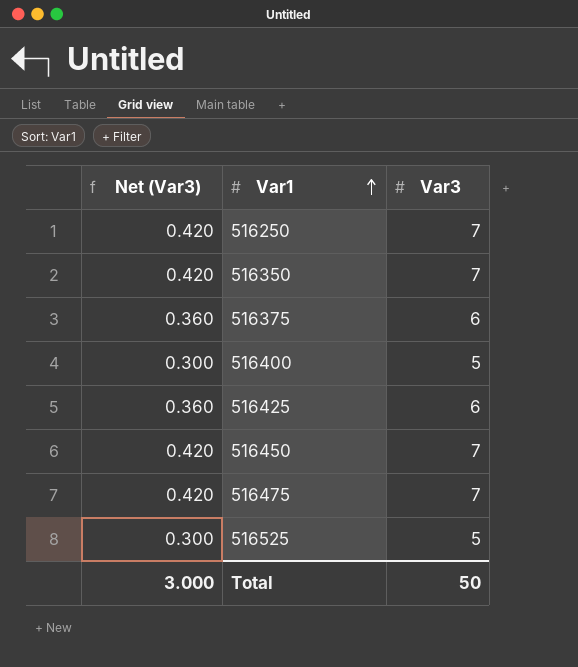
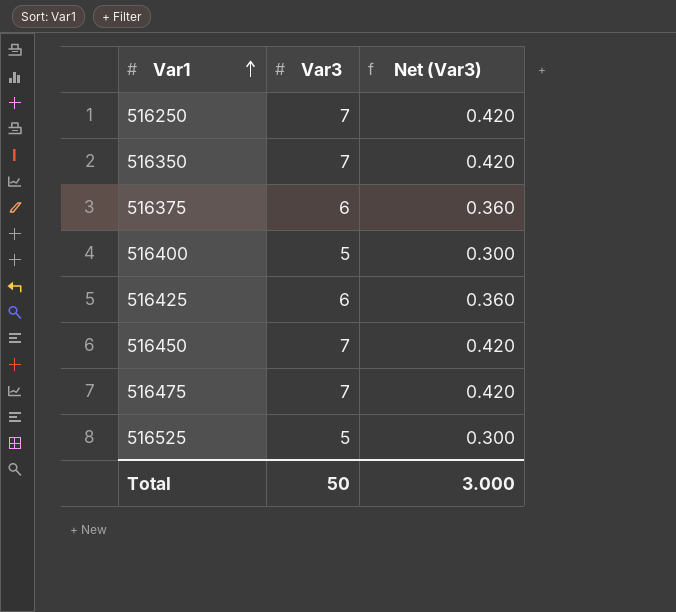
column Net (Var3) | position: 1 -> 3

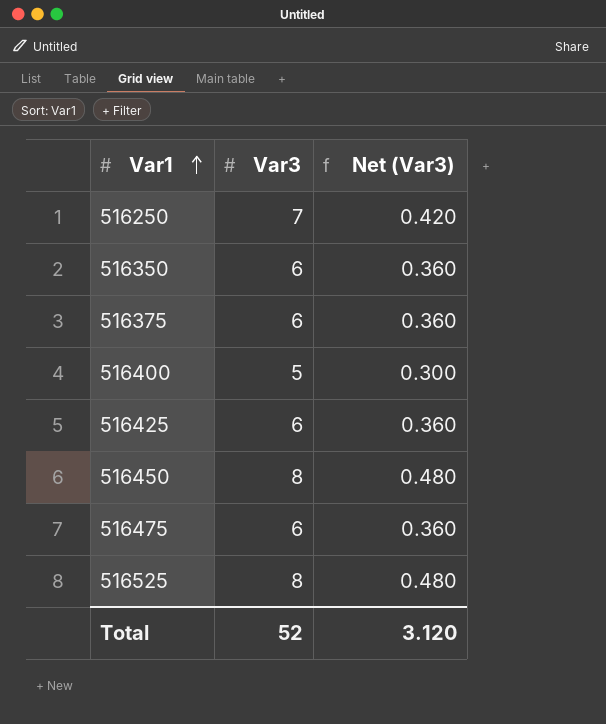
516350 | Var3: 7 -> 6
516350 | Net (Var3): 0.420 -> 0.360
516450 | Var3: 7 -> 8
516450 | Net (Var3): 0.420 -> 0.480
516475 | Var3: 7 -> 6
516475 | Net (Var3): 0.420 -> 0.360
516525 | Var3: 5 -> 8
516525 | Net (Var3): 0.300 -> 0.480
Total | Var3: 50 -> 52
Total | Net (Var3): 3.000 -> 3.120

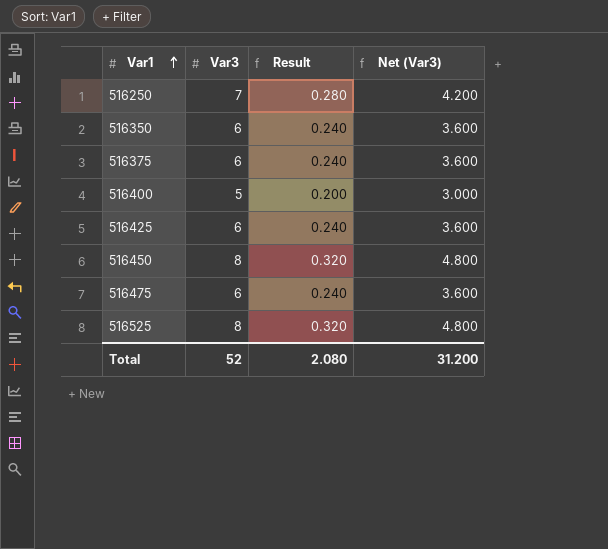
column Result | formula: none -> [Var3] * 0.04
column Net (Var3) | formula: [Var3] * 0.06 -> [Var3] * 0.6
Total | Net (Var3): 3.120 -> 31.200

